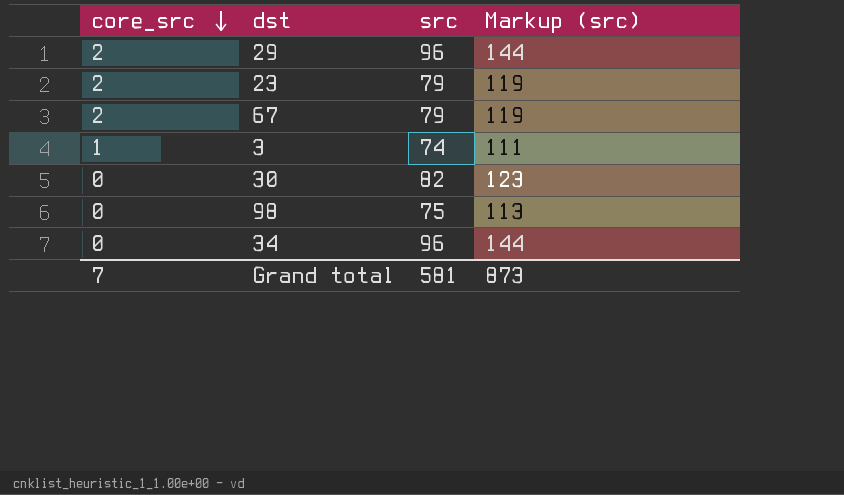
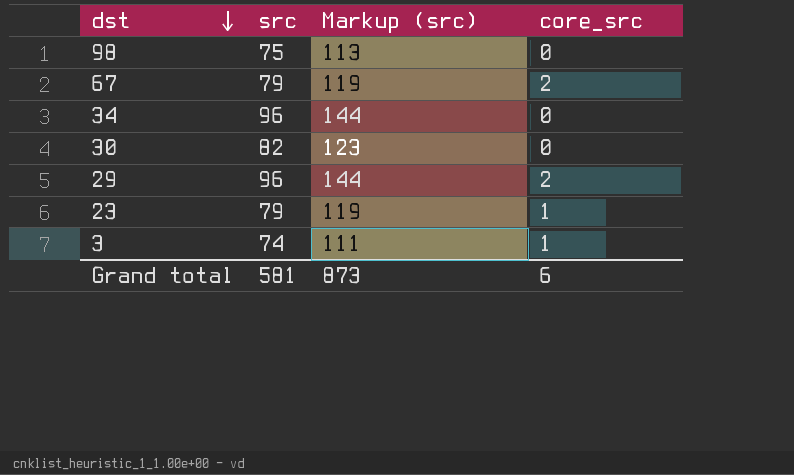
row order: core_src descending -> dst descending
column core_src | position: 1 -> 4
23 | core_src: 2 -> 1
Grand total | core_src: 7 -> 6

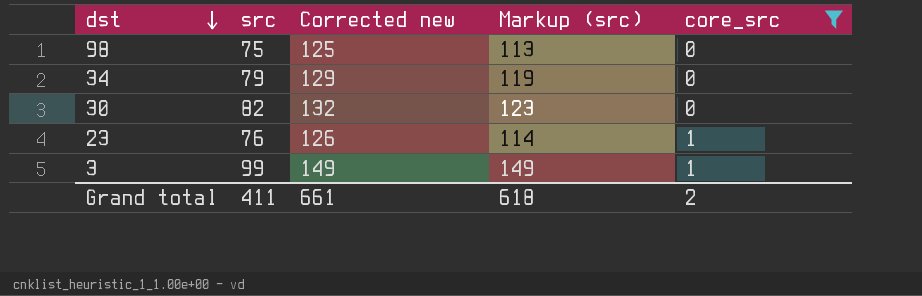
filter: none -> core_src != 2
column Corrected new | formula: none -> [src] + 50
34 | src: 96 -> 79
34 | Markup (src): 144 -> 119
23 | src: 79 -> 76
23 | Markup (src): 119 -> 114
3 | src: 74 -> 99
3 | Markup (src): 111 -> 149
Grand total | src: 581 -> 411
Grand total | Markup (src): 873 -> 618
Grand total | core_src: 6 -> 2

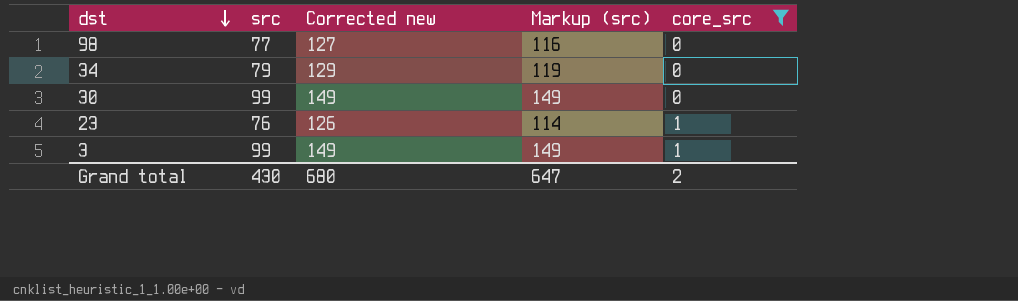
98 | src: 75 -> 77
98 | Corrected new: 125 -> 127
98 | Markup (src): 113 -> 116
30 | src: 82 -> 99
30 | Corrected new: 132 -> 149
30 | Markup (src): 123 -> 149
Grand total | src: 411 -> 430
Grand total | Corrected new: 661 -> 680
Grand total | Markup (src): 618 -> 647

